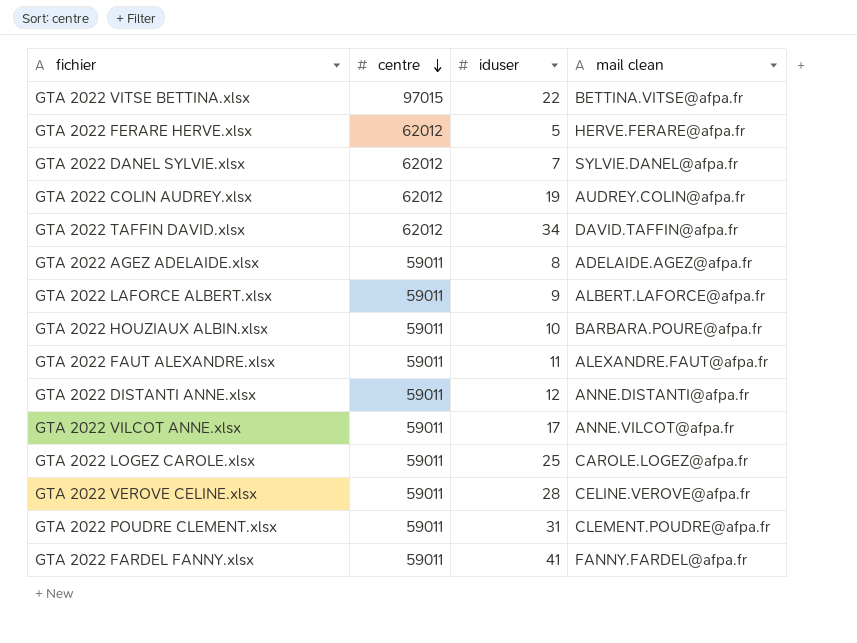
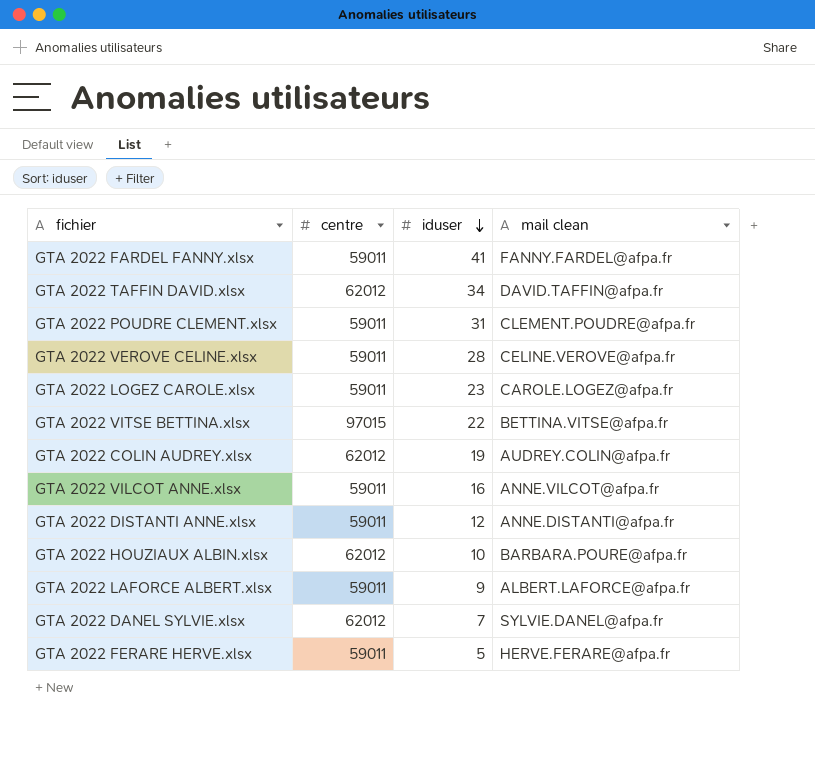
row order: centre descending -> iduser descending
row GTA 2022 AGEZ ADELAIDE.xlsx: 59011 | 8 | ADELAIDE.AGEZ@afpa.fr -> none
row GTA 2022 FAUT ALEXANDRE.xlsx: 59011 | 11 | ALEXANDRE.FAUT@afpa.fr -> none
GTA 2022 LOGEZ CAROLE.xlsx | iduser: 25 -> 23
GTA 2022 VILCOT ANNE.xlsx | iduser: 17 -> 16
GTA 2022 HOUZIAUX ALBIN.xlsx | centre: 59011 -> 62012
GTA 2022 FERARE HERVE.xlsx | centre: 62012 -> 59011

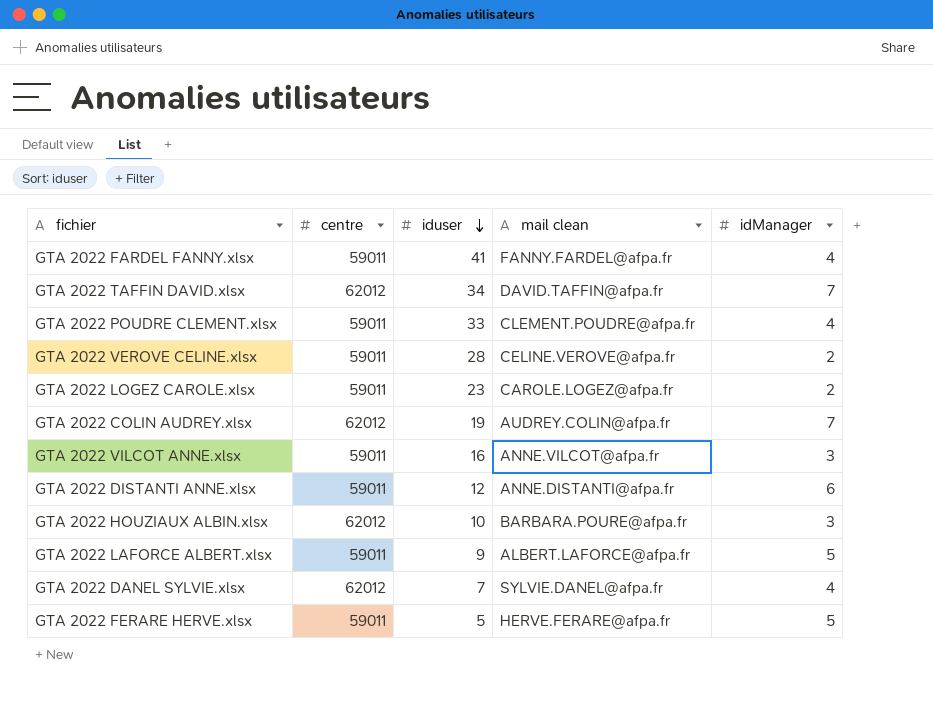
column idManager | position: none -> 5
row GTA 2022 VITSE BETTINA.xlsx: 97015 | 22 | BETTINA.VITSE@afpa.fr -> none
GTA 2022 POUDRE CLEMENT.xlsx | iduser: 31 -> 33

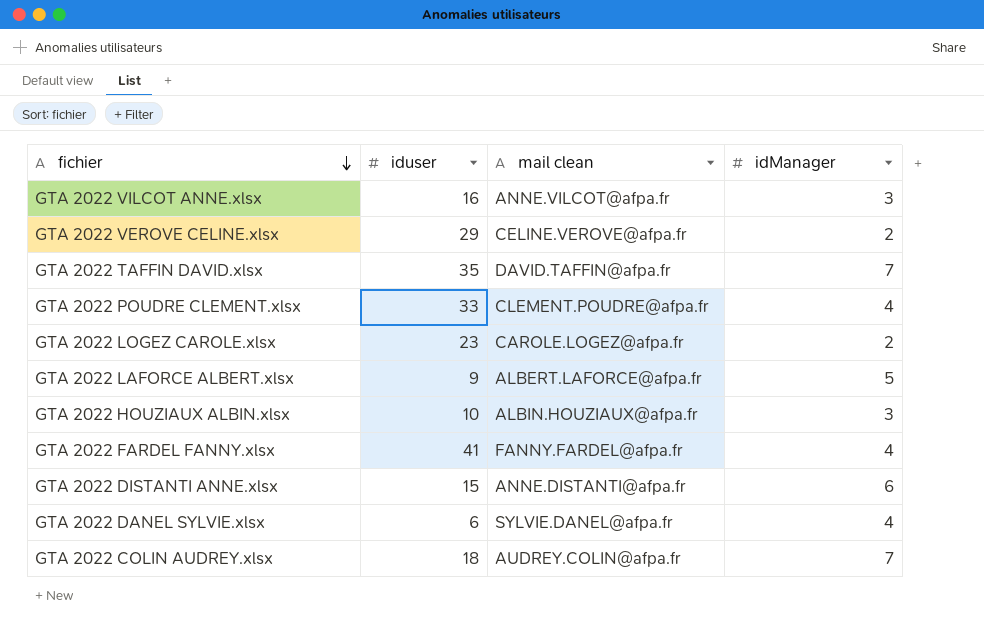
row order: iduser descending -> fichier descending
column centre | position: 2 -> none
row GTA 2022 FERARE HERVE.xlsx: 59011 | 5 | HERVE.FERARE@afpa.fr | 5 -> none
GTA 2022 VEROVE CELINE.xlsx | iduser: 28 -> 29
GTA 2022 TAFFIN DAVID.xlsx | iduser: 34 -> 35
GTA 2022 HOUZIAUX ALBIN.xlsx | mail clean: BARBARA.POURE@afpa.fr -> ALBIN.HOUZIAUX@afpa.fr
GTA 2022 DISTANTI ANNE.xlsx | iduser: 12 -> 15
GTA 2022 DANEL SYLVIE.xlsx | iduser: 7 -> 6
GTA 2022 COLIN AUDREY.xlsx | iduser: 19 -> 18

